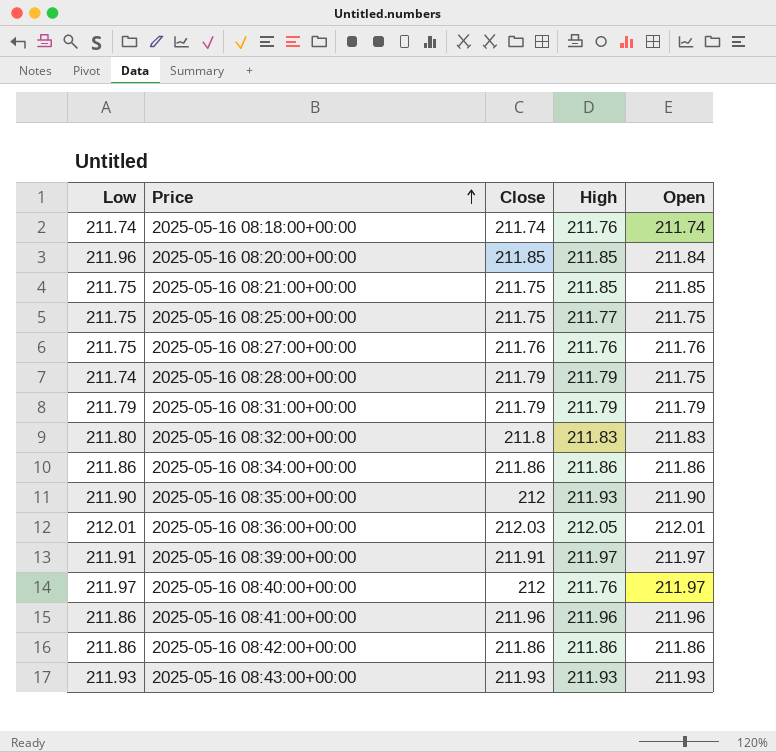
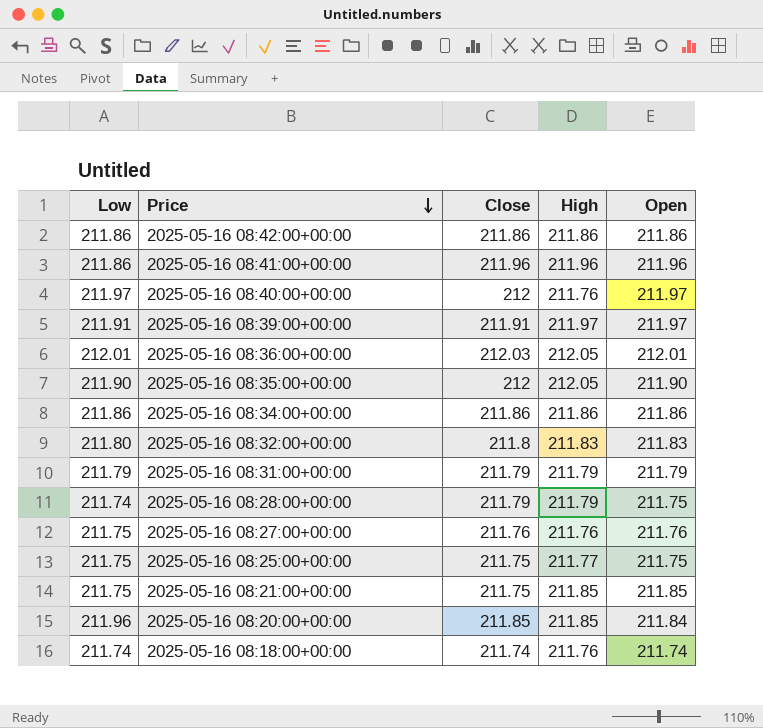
row order: Price ascending -> Price descending
row 2025-05-16 08:43:00+00:00: 211.93 | 211.93 | 211.93 | 211.93 -> none
2025-05-16 08:35:00+00:00 | High: 211.93 -> 212.05

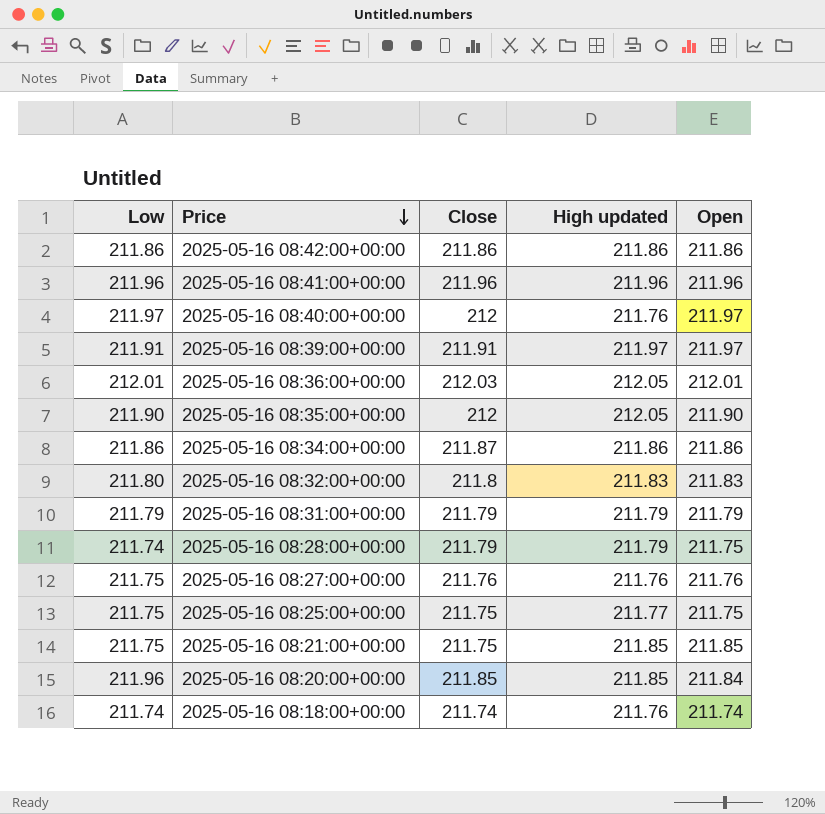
column name: High -> High updated
2025-05-16 08:41:00+00:00 | Low: 211.86 -> 211.96
2025-05-16 08:34:00+00:00 | Close: 211.86 -> 211.87

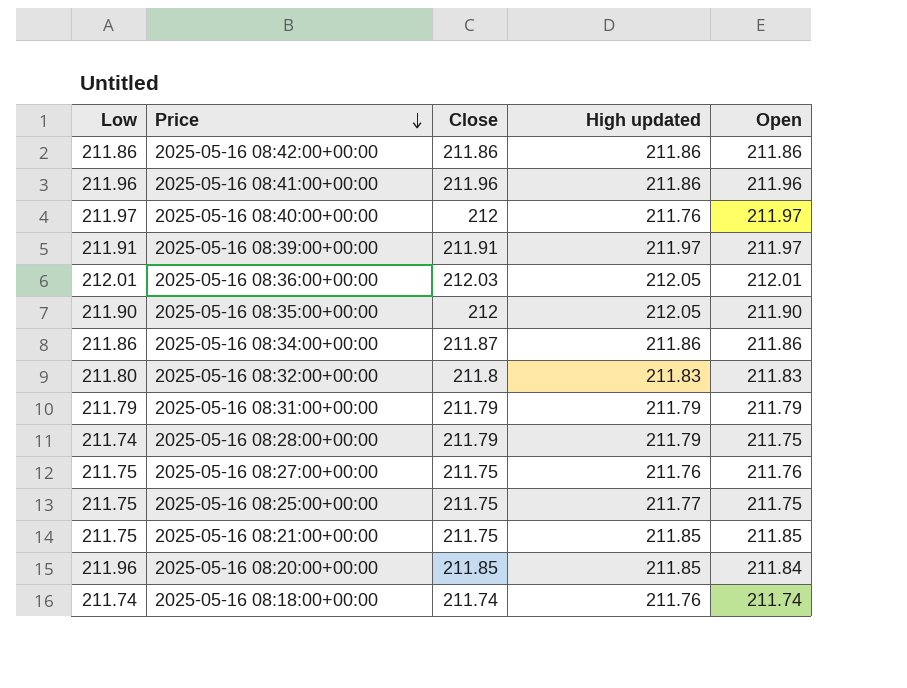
2025-05-16 08:41:00+00:00 | High updated: 211.96 -> 211.86
2025-05-16 08:27:00+00:00 | Close: 211.76 -> 211.75

